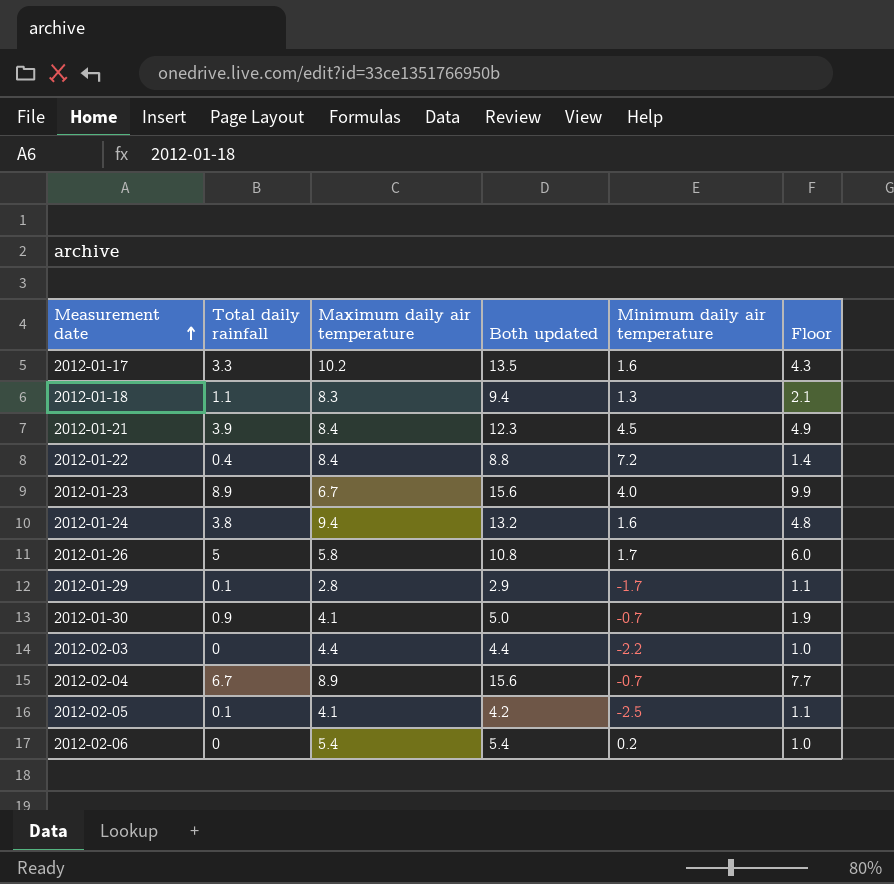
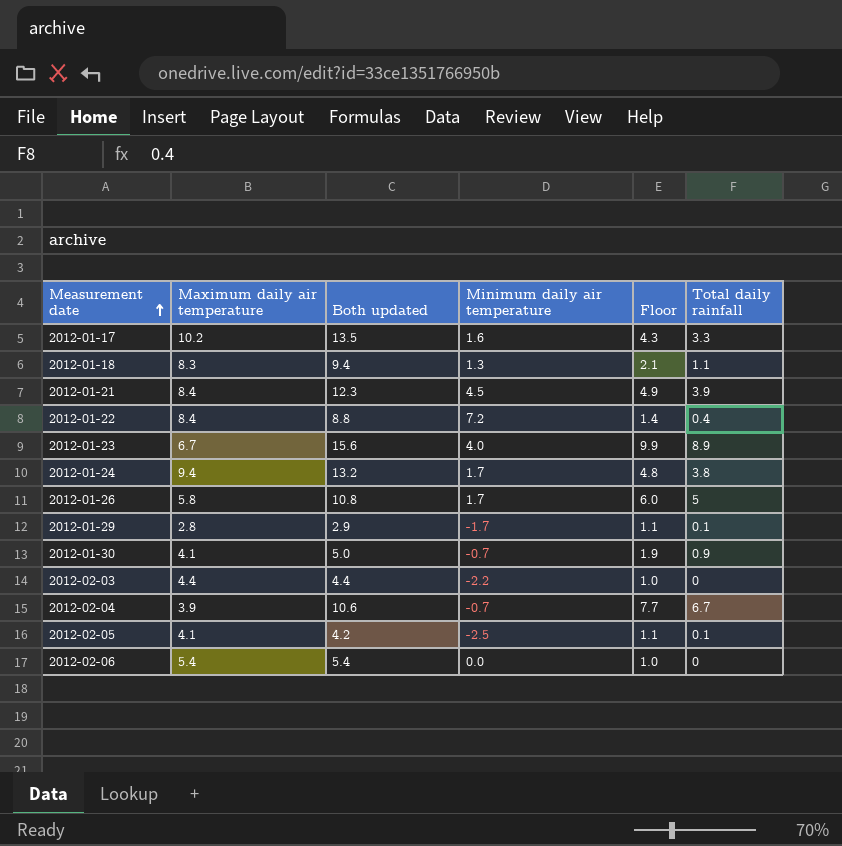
column Total daily rainfall | position: 2 -> 6
2012-01-24 | Minimum daily air temperature: 1.6 -> 1.7
2012-02-04 | Maximum daily air temperature: 8.9 -> 3.9
2012-02-04 | Both updated: 15.6 -> 10.6
2012-02-06 | Minimum daily air temperature: 0.2 -> 0.0

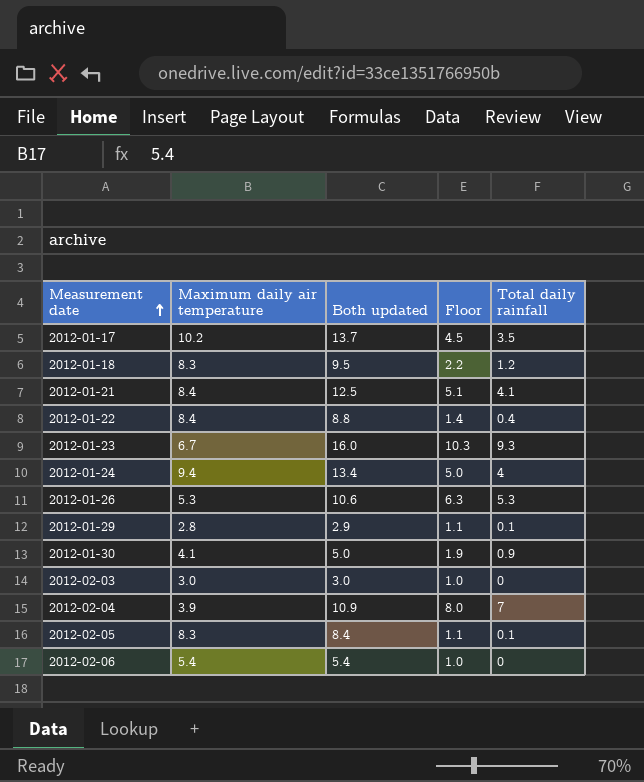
column Minimum daily air temperature | position: 4 -> none
2012-01-17 | Both updated: 13.5 -> 13.7
2012-01-17 | Floor: 4.3 -> 4.5
2012-01-17 | Total daily rainfall: 3.3 -> 3.5
2012-01-18 | Both updated: 9.4 -> 9.5
2012-01-18 | Floor: 2.1 -> 2.2
2012-01-18 | Total daily rainfall: 1.1 -> 1.2
2012-01-21 | Both updated: 12.3 -> 12.5
2012-01-21 | Floor: 4.9 -> 5.1
2012-01-21 | Total daily rainfall: 3.9 -> 4.1
2012-01-23 | Both updated: 15.6 -> 16.0
2012-01-23 | Floor: 9.9 -> 10.3
2012-01-23 | Total daily rainfall: 8.9 -> 9.3
2012-01-24 | Both updated: 13.2 -> 13.4
2012-01-24 | Floor: 4.8 -> 5.0
2012-01-24 | Total daily rainfall: 3.8 -> 4
2012-01-26 | Maximum daily air temperature: 5.8 -> 5.3
2012-01-26 | Both updated: 10.8 -> 10.6
2012-01-26 | Floor: 6.0 -> 6.3
2012-01-26 | Total daily rainfall: 5 -> 5.3
2012-02-03 | Maximum daily air temperature: 4.4 -> 3.0
2012-02-03 | Both updated: 4.4 -> 3.0
2012-02-04 | Both updated: 10.6 -> 10.9
2012-02-04 | Floor: 7.7 -> 8.0
2012-02-04 | Total daily rainfall: 6.7 -> 7
2012-02-05 | Maximum daily air temperature: 4.1 -> 8.3
2012-02-05 | Both updated: 4.2 -> 8.4

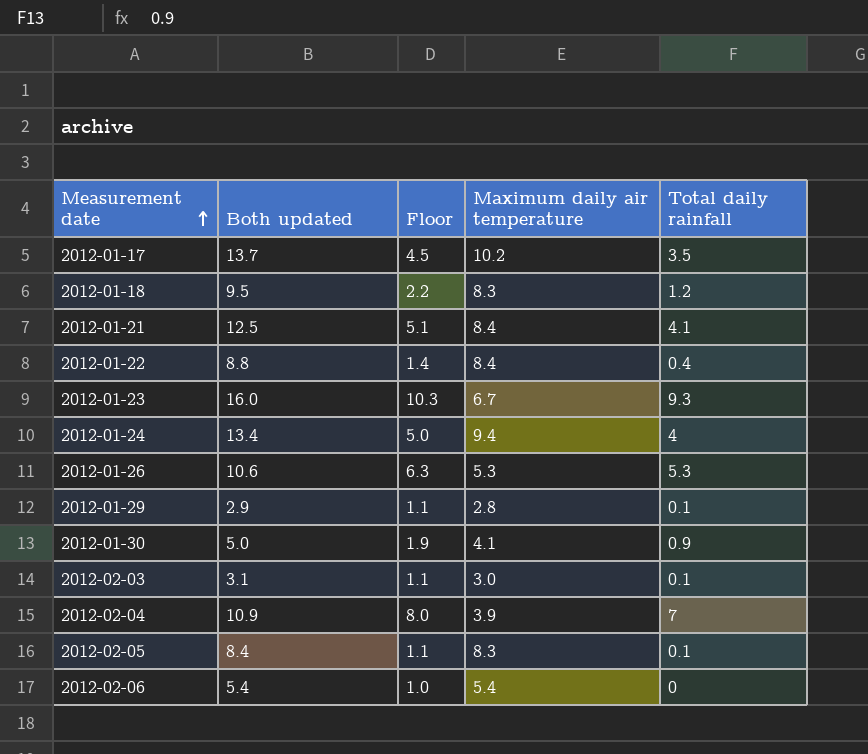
column Maximum daily air temperature | position: 2 -> 4
2012-02-03 | Both updated: 3.0 -> 3.1
2012-02-03 | Floor: 1.0 -> 1.1
2012-02-03 | Total daily rainfall: 0 -> 0.1

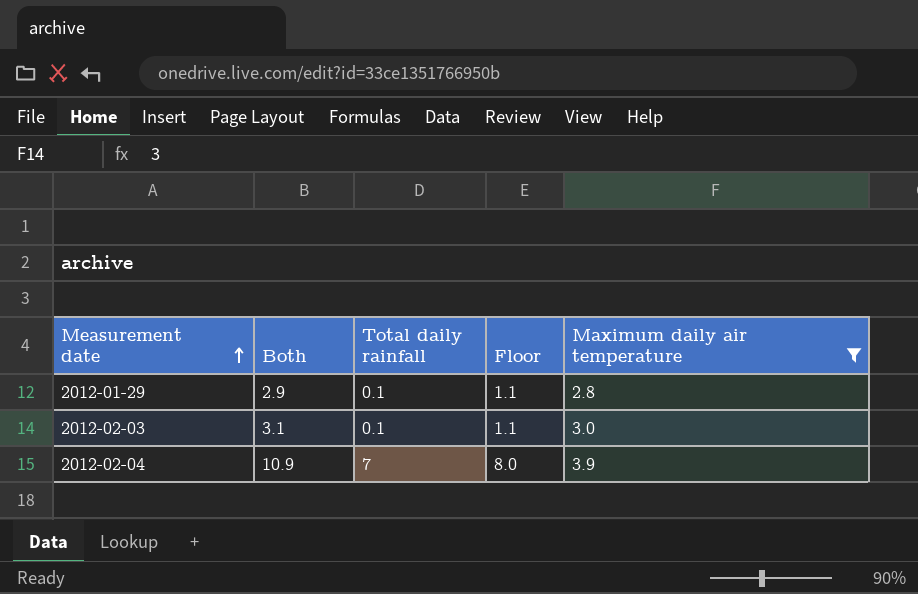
filter: none -> Maximum daily air temperature <= 3.9
column name: Both updated -> Both
column Total daily rainfall | position: 5 -> 3

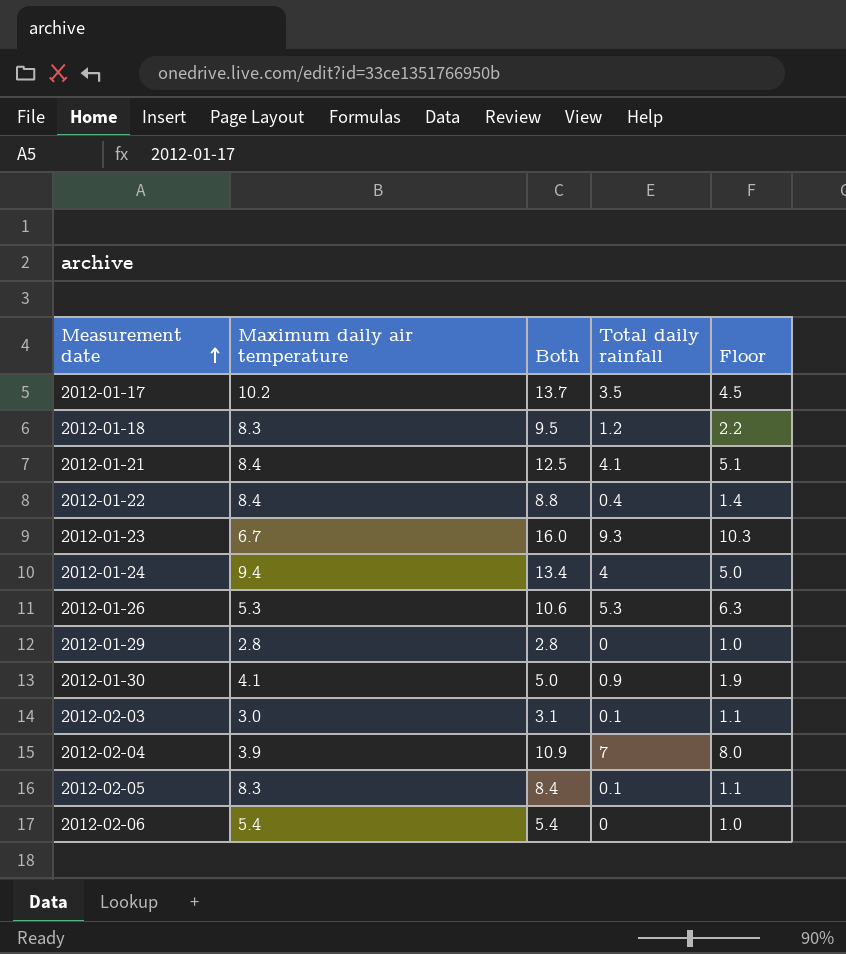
filter: Maximum daily air temperature <= 3.9 -> none
column Maximum daily air temperature | position: 5 -> 2
2012-01-29 | Both: 2.9 -> 2.8
2012-01-29 | Total daily rainfall: 0.1 -> 0
2012-01-29 | Floor: 1.1 -> 1.0

